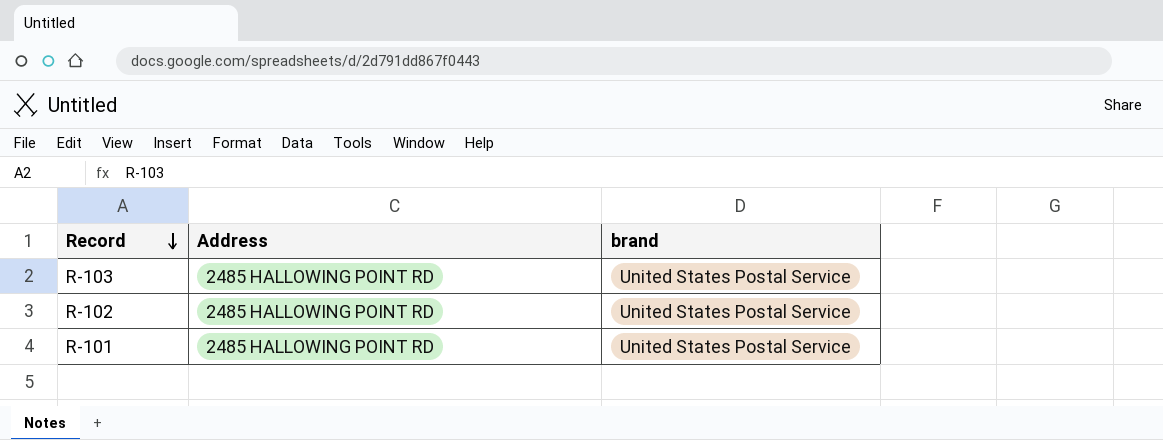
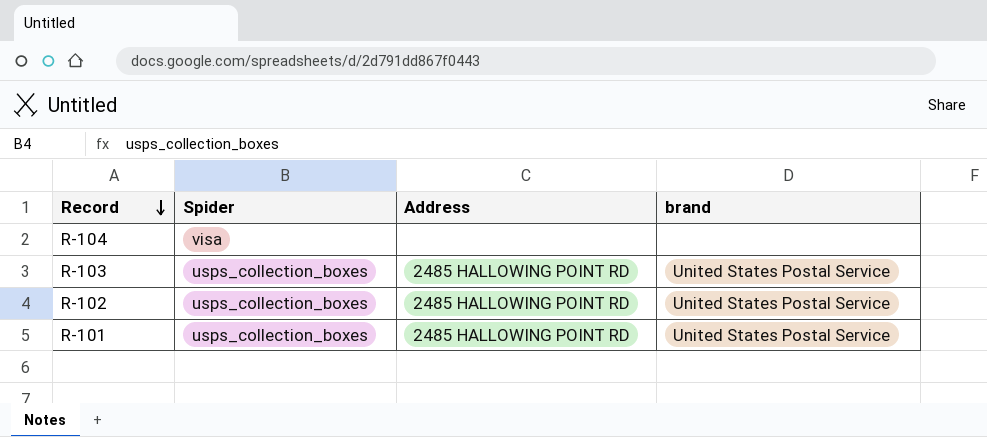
column Spider | position: none -> 2
row R-104: none -> visa | none | none

